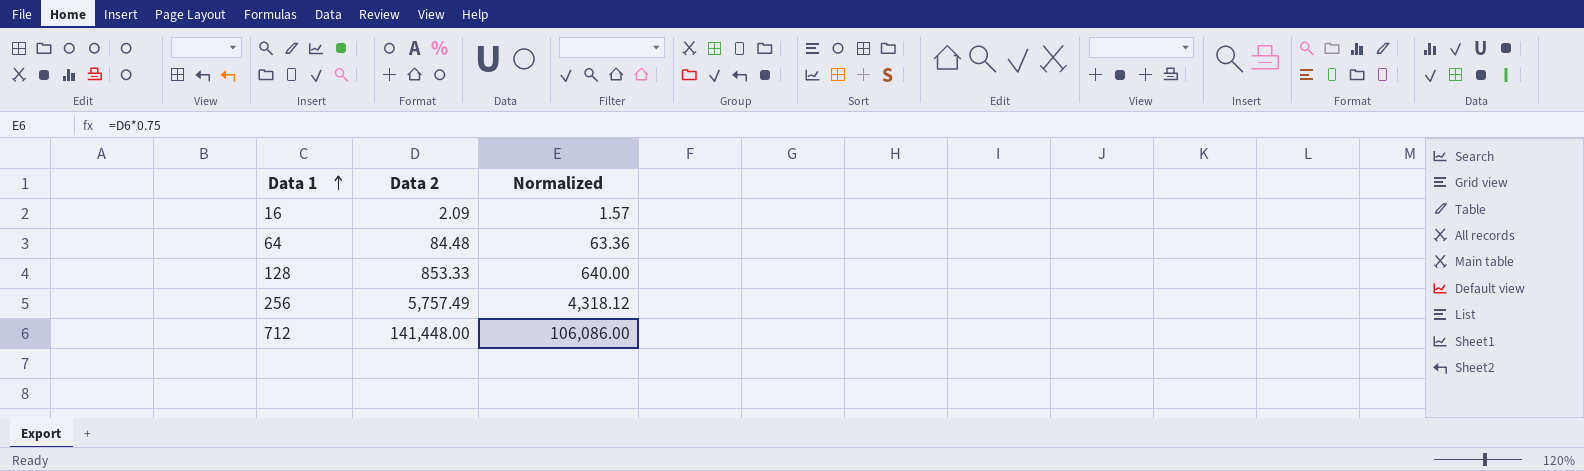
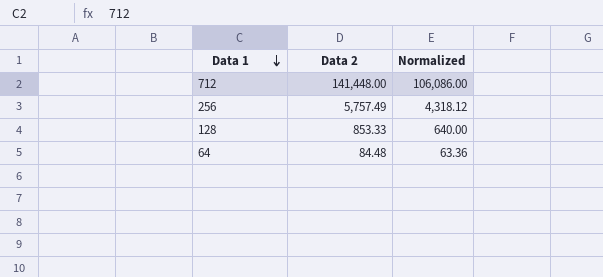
row order: Data 1 ascending -> Data 1 descending
row 16: 2.09 | 1.57 -> none

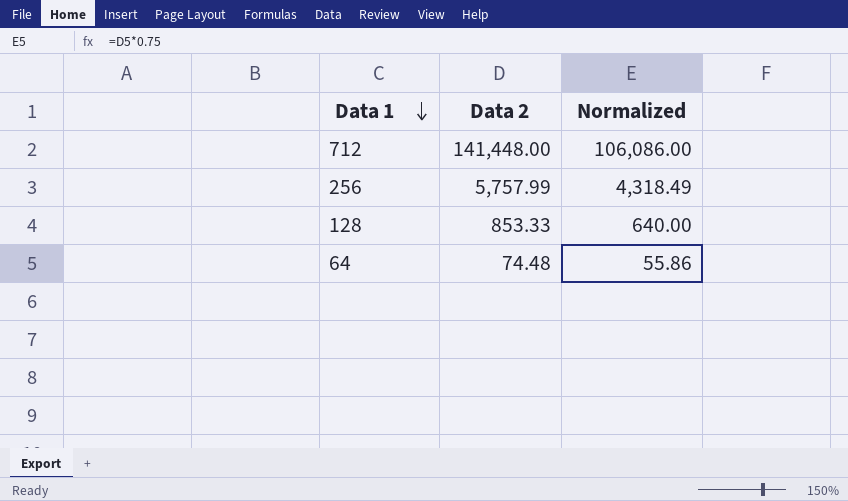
256 | Data 2: 5,757.49 -> 5,757.99
256 | Normalized: 4,318.12 -> 4,318.49
64 | Data 2: 84.48 -> 74.48
64 | Normalized: 63.36 -> 55.86

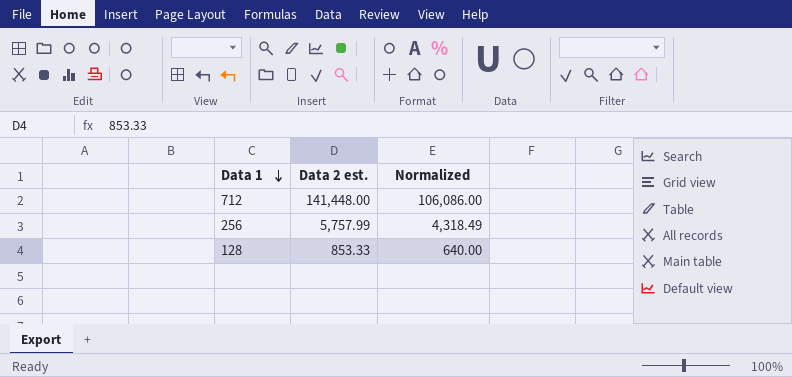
column name: Data 2 -> Data 2 est.
row 64: 74.48 | 55.86 -> none

